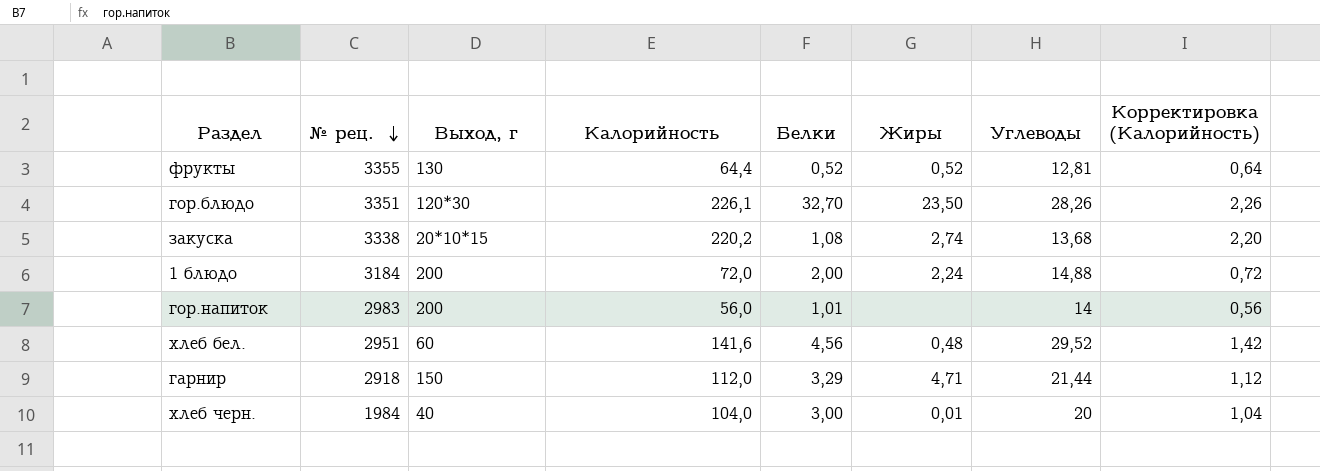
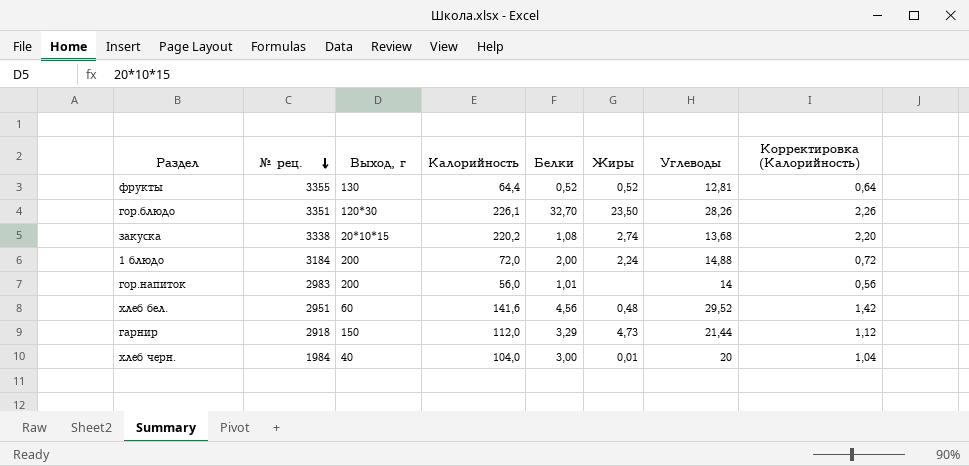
гарнир | Жиры: 4,71 -> 4,73

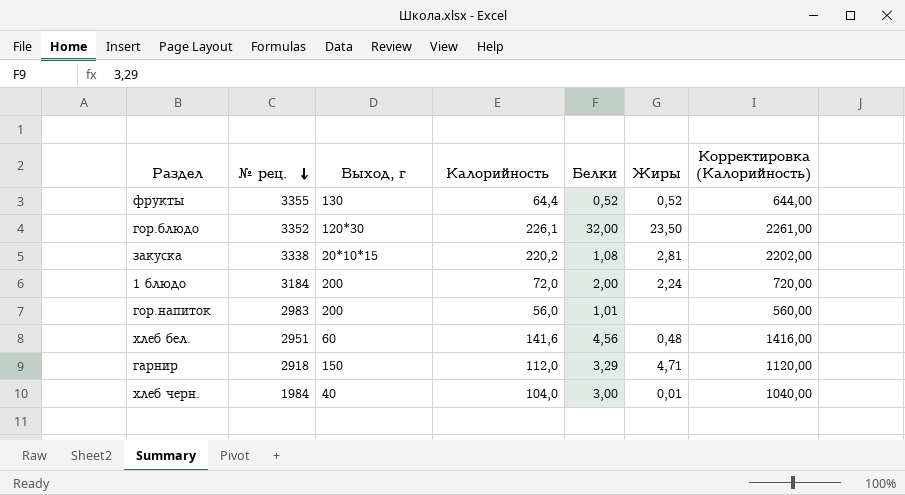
column Углеводы | position: 7 -> none
column Корректировка (Калорийность) | formula: [Калорийность] * 0,01 -> [Калорийность] * 10
гор.блюдо | № рец.: 3351 -> 3352
гор.блюдо | Белки: 32,70 -> 32,00
закуска | Жиры: 2,74 -> 2,81
гарнир | Жиры: 4,73 -> 4,71

